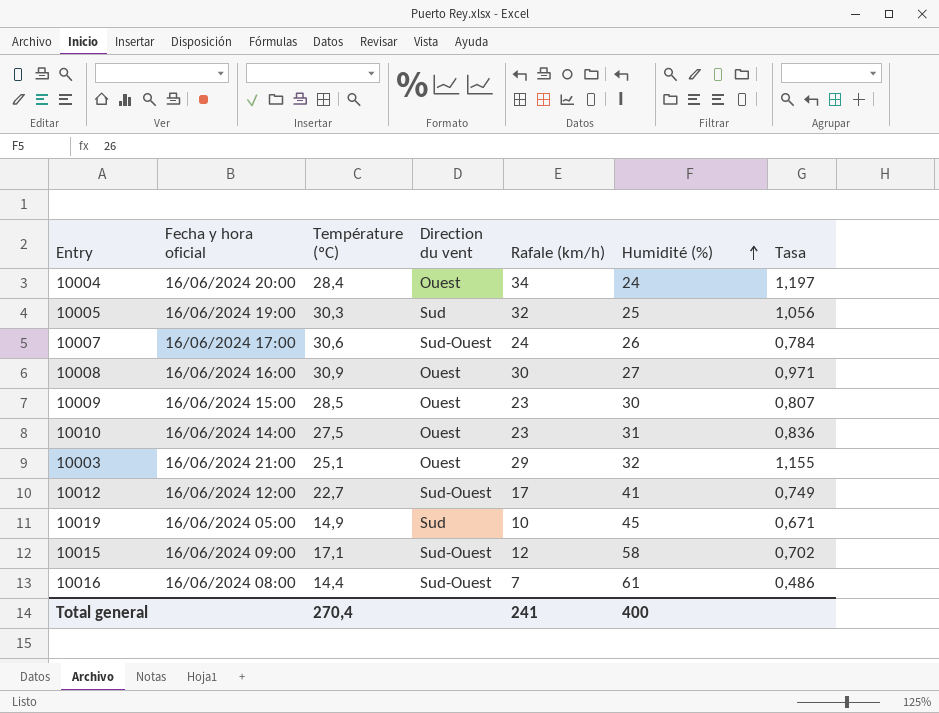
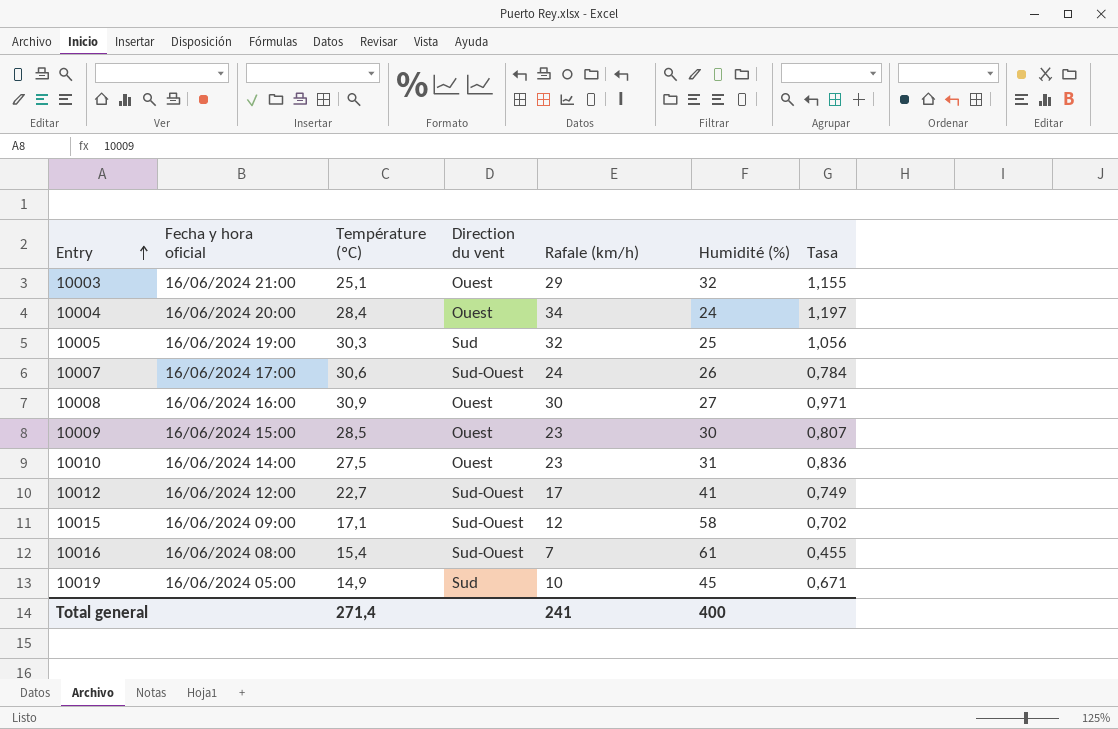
row order: Humidité (%) ascending -> Entry ascending
10016 | Température (ºC): 14,4 -> 15,4
10016 | Tasa: 0,486 -> 0,455
Total general | Température (ºC): 270,4 -> 271,4

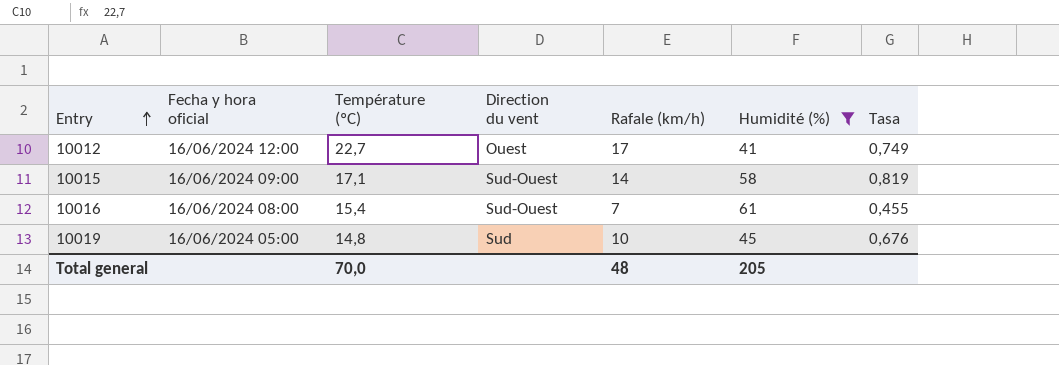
filter: none -> Humidité (%) >= 41
10012 | Direction du vent: Sud-Ouest -> Ouest
10015 | Rafale (km/h): 12 -> 14
10015 | Tasa: 0,702 -> 0,819
10019 | Température (ºC): 14,9 -> 14,8
10019 | Tasa: 0,671 -> 0,676
Total general | Température (ºC): 271,4 -> 70,0
Total general | Rafale (km/h): 241 -> 48
Total general | Humidité (%): 400 -> 205

